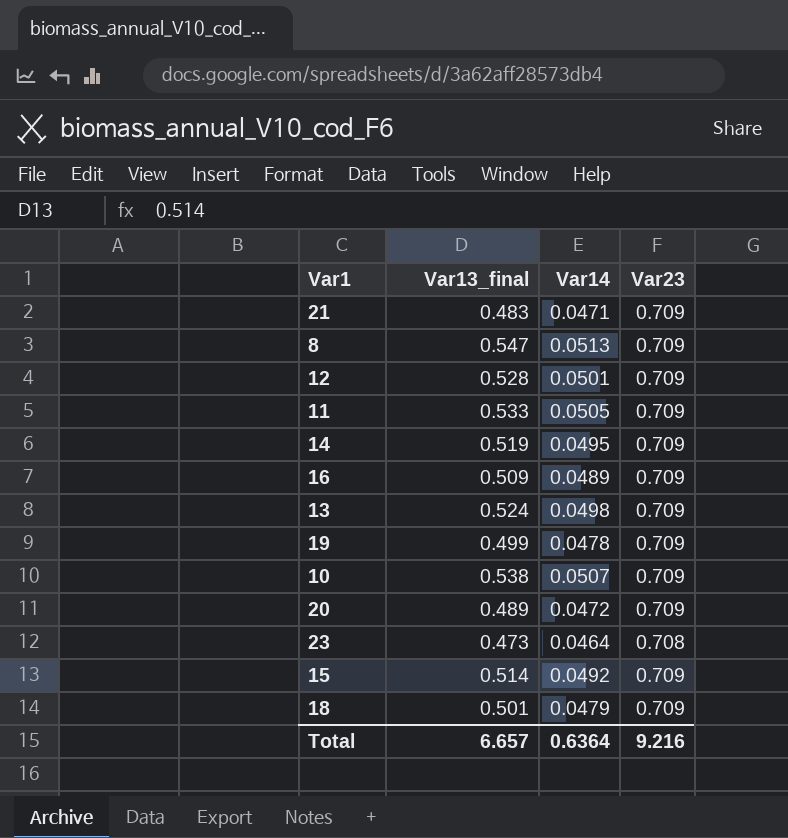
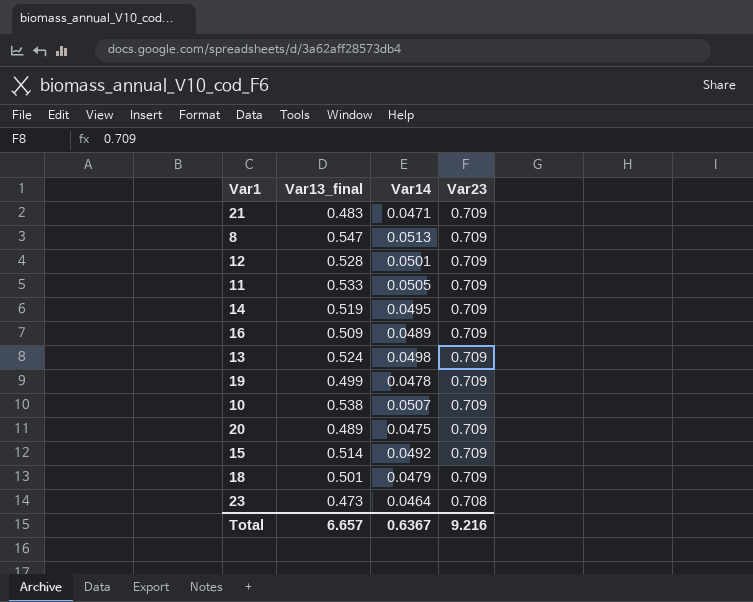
row order: none -> Var23 descending
20 | Var14: 0.0472 -> 0.0475
Total | Var14: 0.6364 -> 0.6367

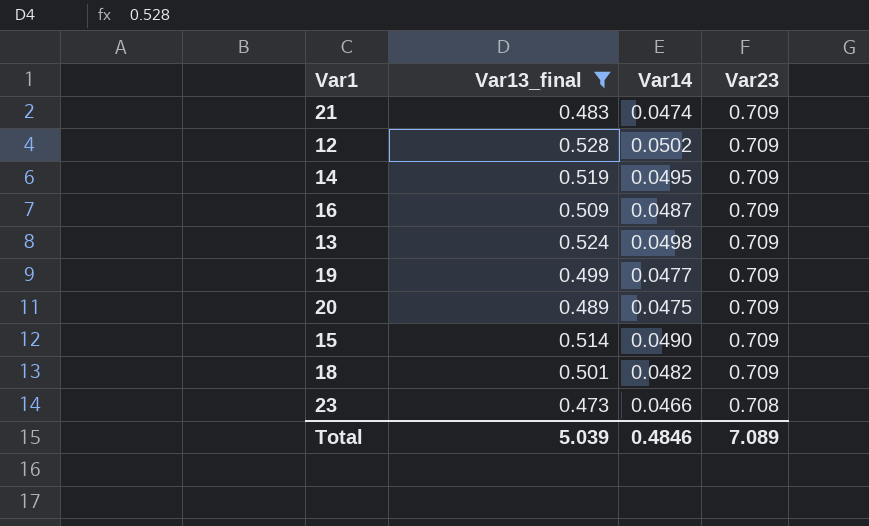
filter: none -> Var13_final <= 0.528
21 | Var14: 0.0471 -> 0.0474
12 | Var14: 0.0501 -> 0.0502
16 | Var14: 0.0489 -> 0.0487
19 | Var14: 0.0478 -> 0.0477
15 | Var14: 0.0492 -> 0.0490
18 | Var14: 0.0479 -> 0.0482
23 | Var14: 0.0464 -> 0.0466
Total | Var13_final: 6.657 -> 5.039
Total | Var14: 0.6367 -> 0.4846
Total | Var23: 9.216 -> 7.089

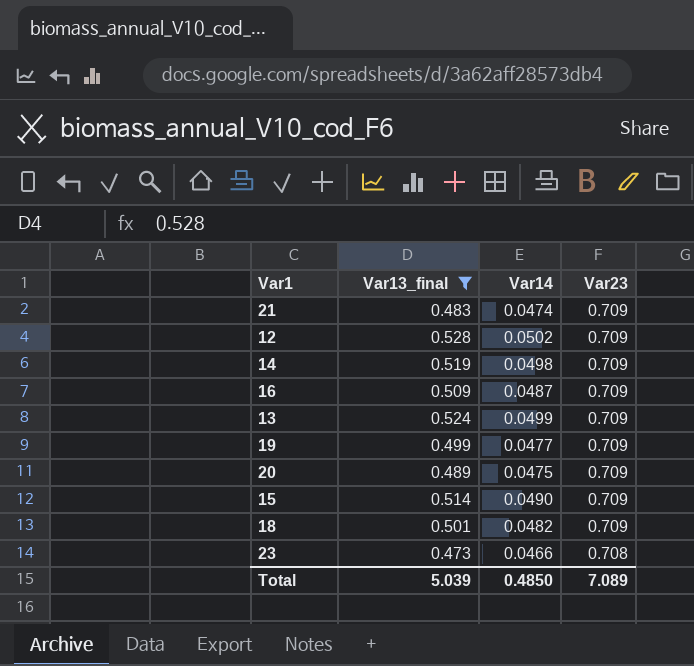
14 | Var14: 0.0495 -> 0.0498
13 | Var14: 0.0498 -> 0.0499
Total | Var14: 0.4846 -> 0.4850

